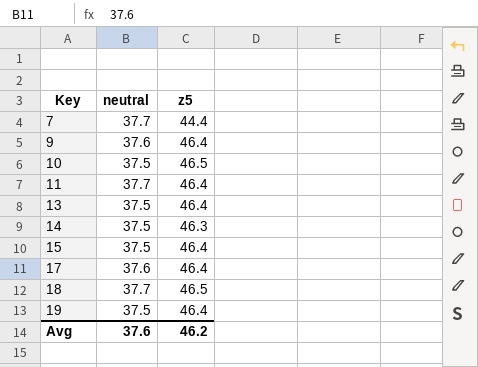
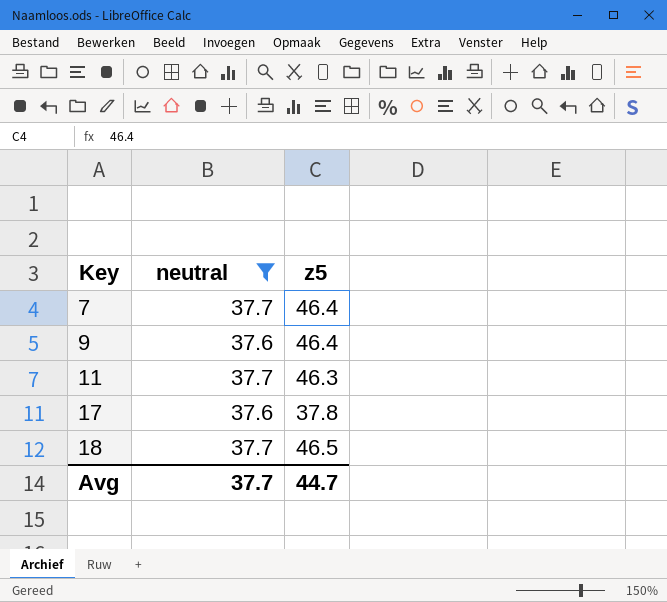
filter: none -> neutral != 37.5
7 | z5: 44.4 -> 46.4
11 | z5: 46.4 -> 46.3
17 | z5: 46.4 -> 37.8
Avg | neutral: 37.6 -> 37.7
Avg | z5: 46.2 -> 44.7

